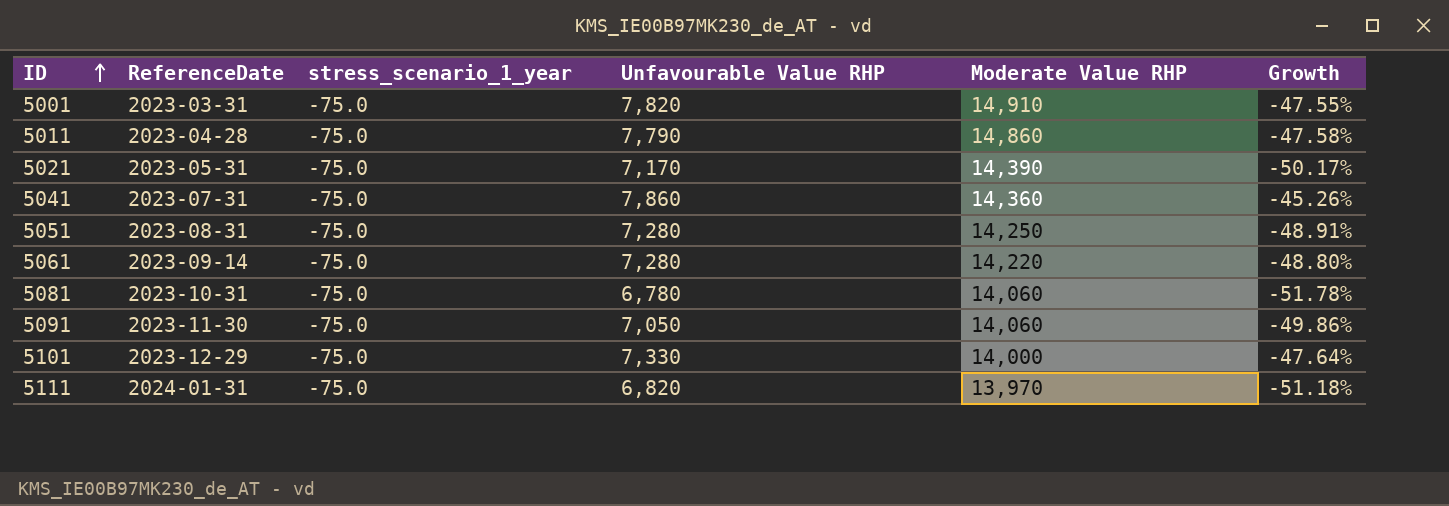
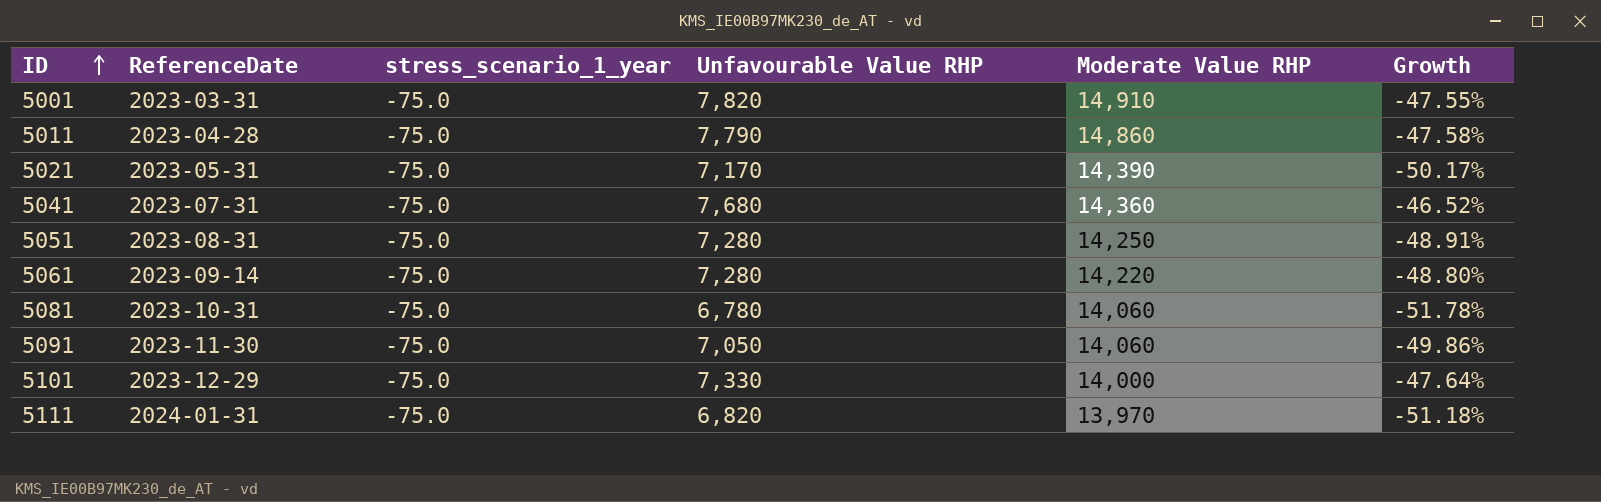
5041 | Unfavourable Value RHP: 7,860 -> 7,680
5041 | Growth: -45.26% -> -46.52%

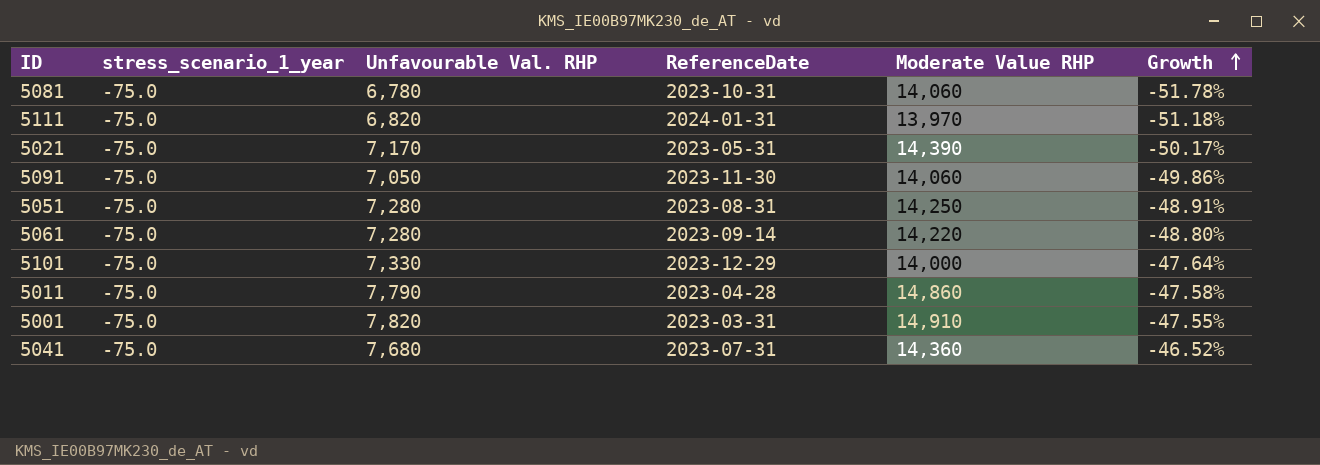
row order: ID ascending -> Growth ascending
column name: Unfavourable Value RHP -> Unfavourable Val. RHP
column ReferenceDate | position: 2 -> 4

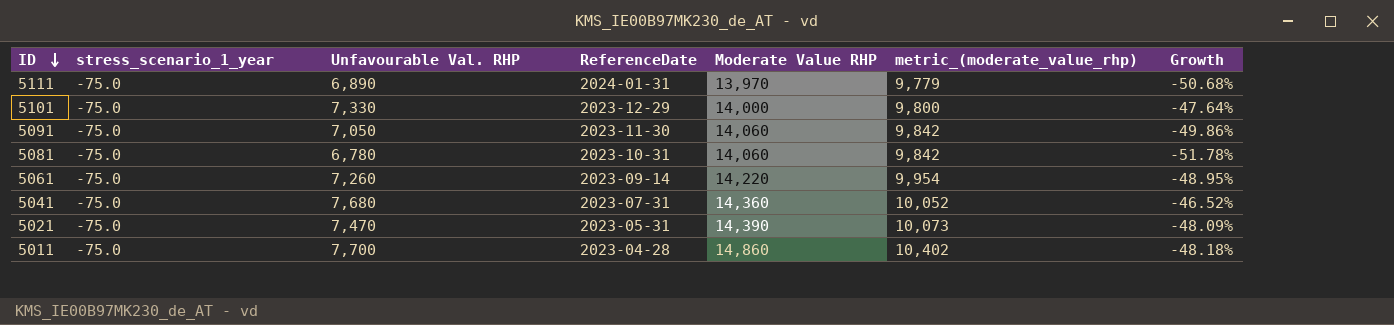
row order: Growth ascending -> ID descending
column metric_(moderate_value_rhp) | formula: none -> [Moderate Value RHP] * 0.7
row 5051: -75.0 | 7,280 | 2023-08-31 | 14,250 | -48.91% -> none
row 5001: -75.0 | 7,820 | 2023-03-31 | 14,910 | -47.55% -> none
5111 | Unfavourable Val. RHP: 6,820 -> 6,890
5111 | Growth: -51.18% -> -50.68%
5061 | Unfavourable Val. RHP: 7,280 -> 7,260
5061 | Growth: -48.80% -> -48.95%
5021 | Unfavourable Val. RHP: 7,170 -> 7,470
5021 | Growth: -50.17% -> -48.09%
5011 | Unfavourable Val. RHP: 7,790 -> 7,700
5011 | Growth: -47.58% -> -48.18%

